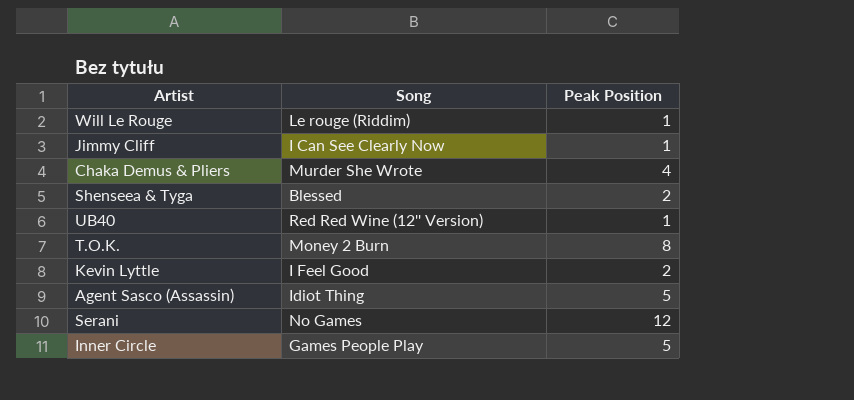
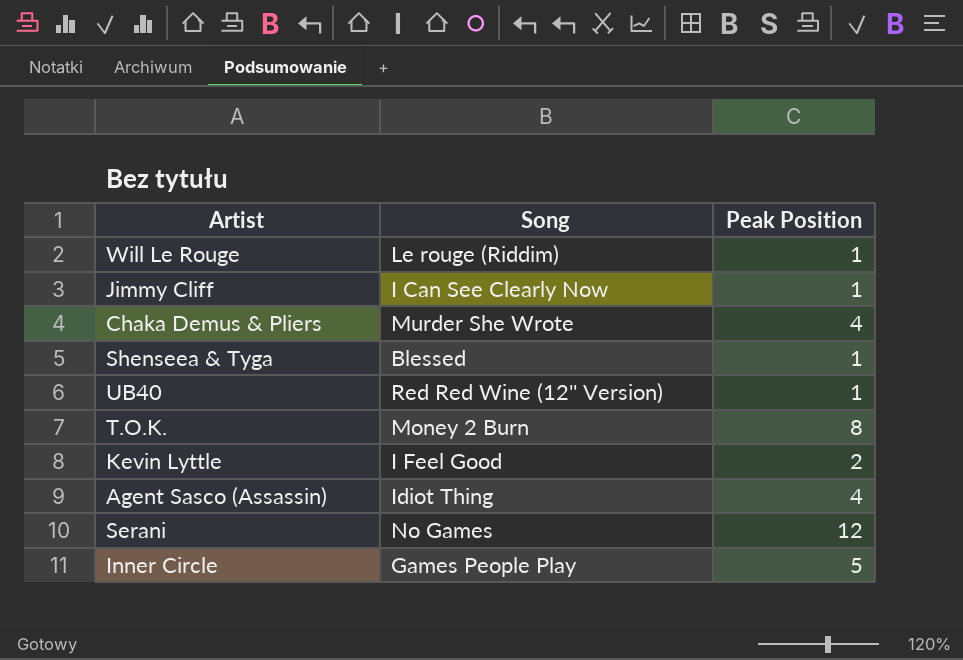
Shenseea & Tyga | Peak Position: 2 -> 1
Agent Sasco (Assassin) | Peak Position: 5 -> 4

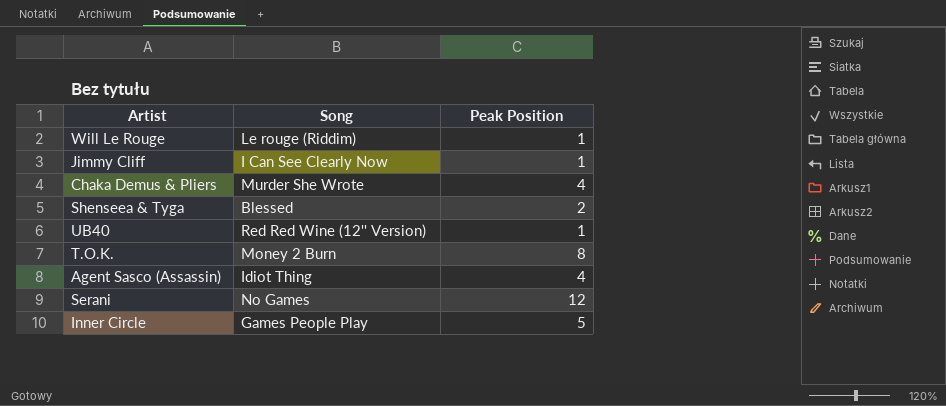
row Kevin Lyttle: I Feel Good | 2 -> none
Shenseea & Tyga | Peak Position: 1 -> 2

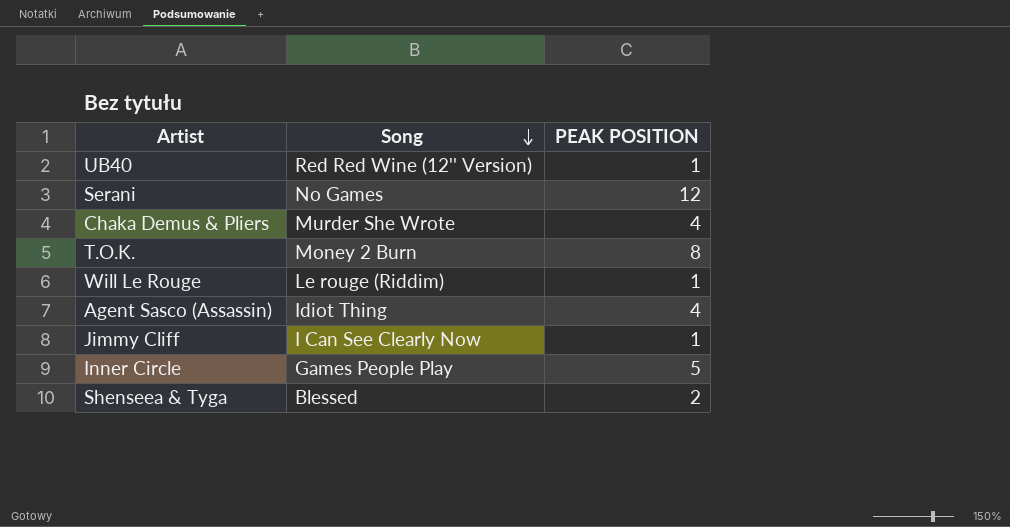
row order: none -> Song descending
column name: Peak Position -> PEAK POSITION

